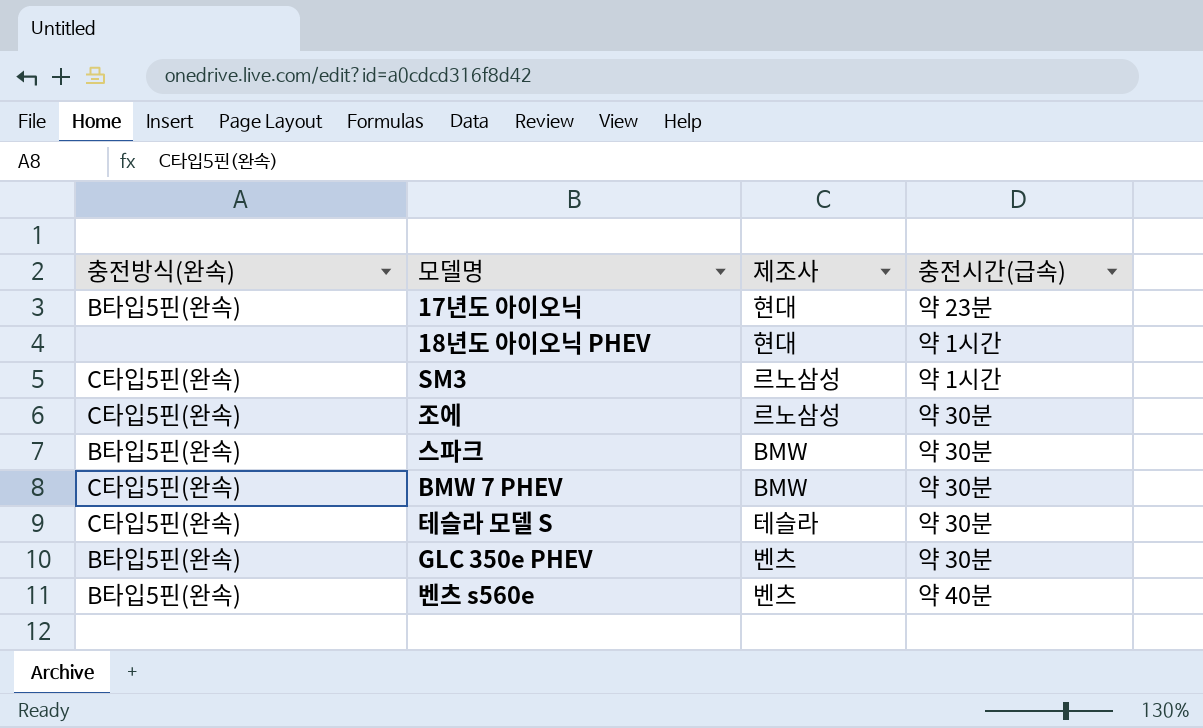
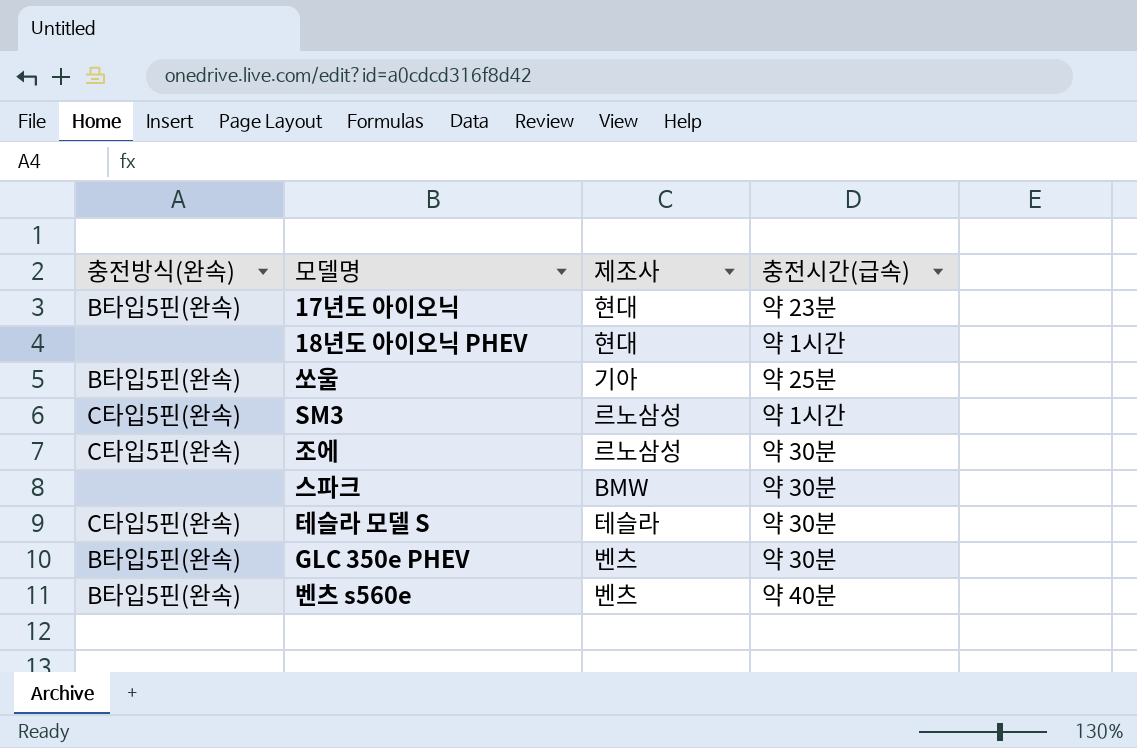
row BMW 7 PHEV: C타입5핀(완속) | BMW | 약 30분 -> none
row 쏘울: none -> B타입5핀(완속) | 기아 | 약 25분
스파크 | 충전방식(완속): B타입5핀(완속) -> none

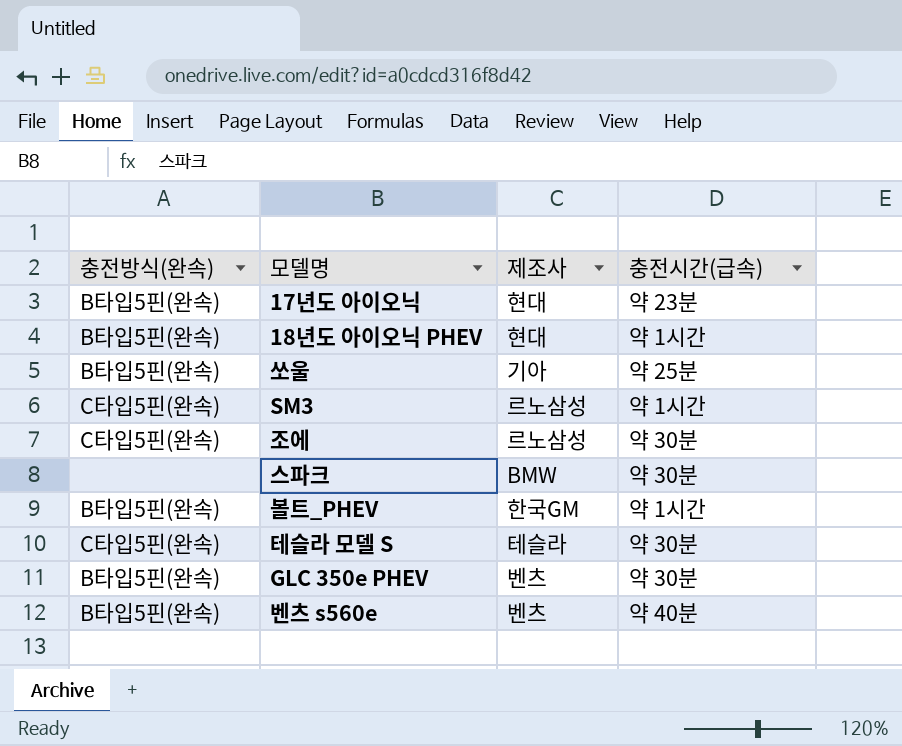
18년도 아이오닉 PHEV | 충전방식(완속): none -> B타입5핀(완속)
row 볼트_PHEV: none -> B타입5핀(완속) | 한국GM | 약 1시간

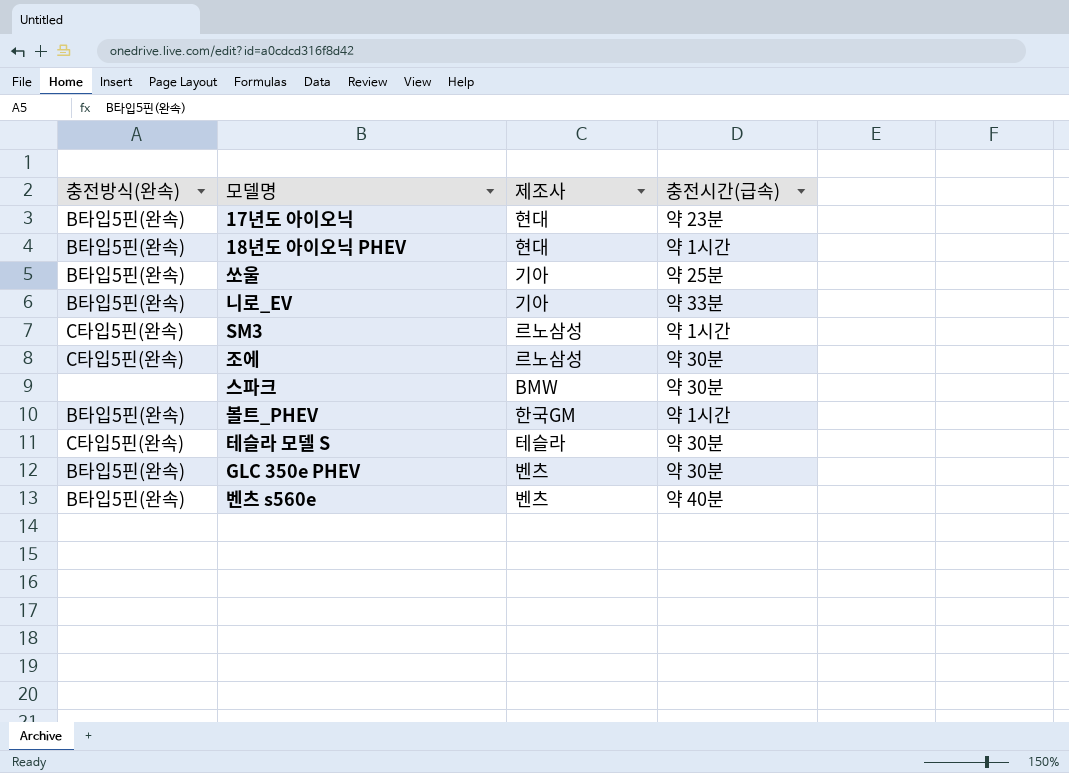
row 니로_EV: none -> B타입5핀(완속) | 기아 | 약 33분

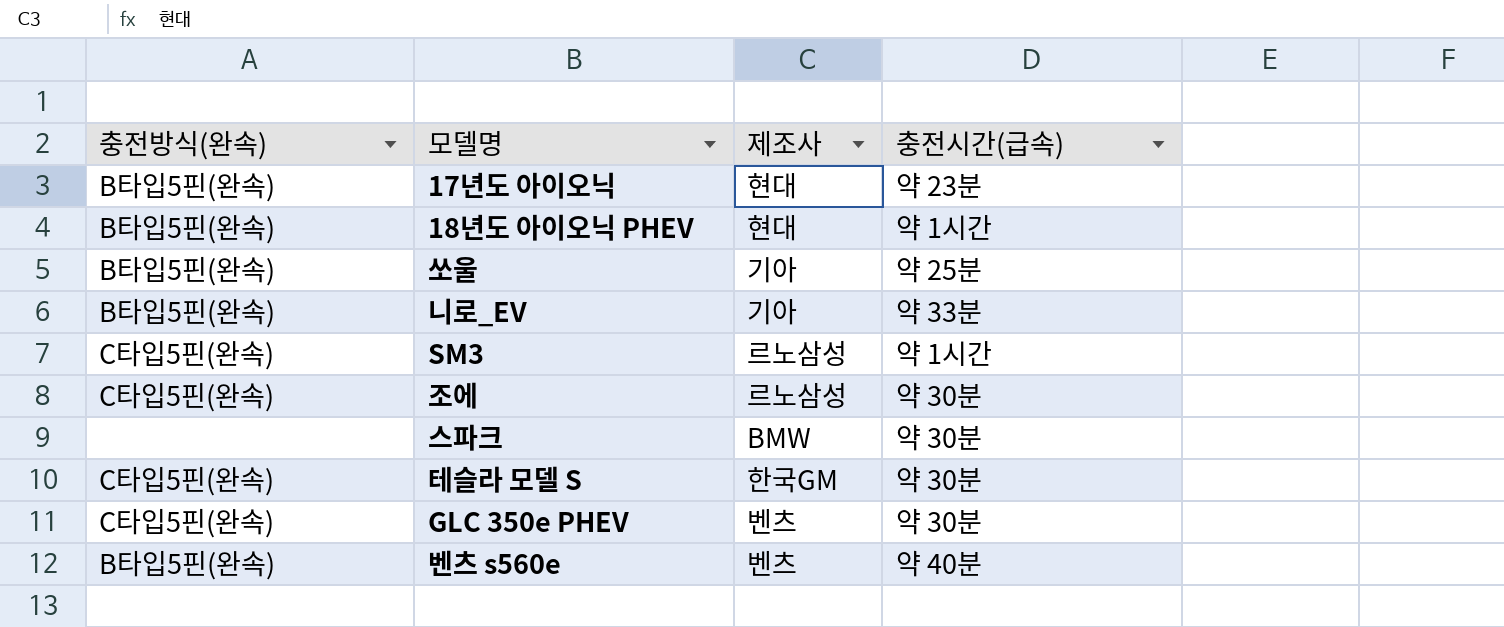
row 볼트_PHEV: B타입5핀(완속) | 한국GM | 약 1시간 -> none
테슬라 모델 S | 제조사: 테슬라 -> 한국GM
GLC 350e PHEV | 충전방식(완속): B타입5핀(완속) -> C타입5핀(완속)

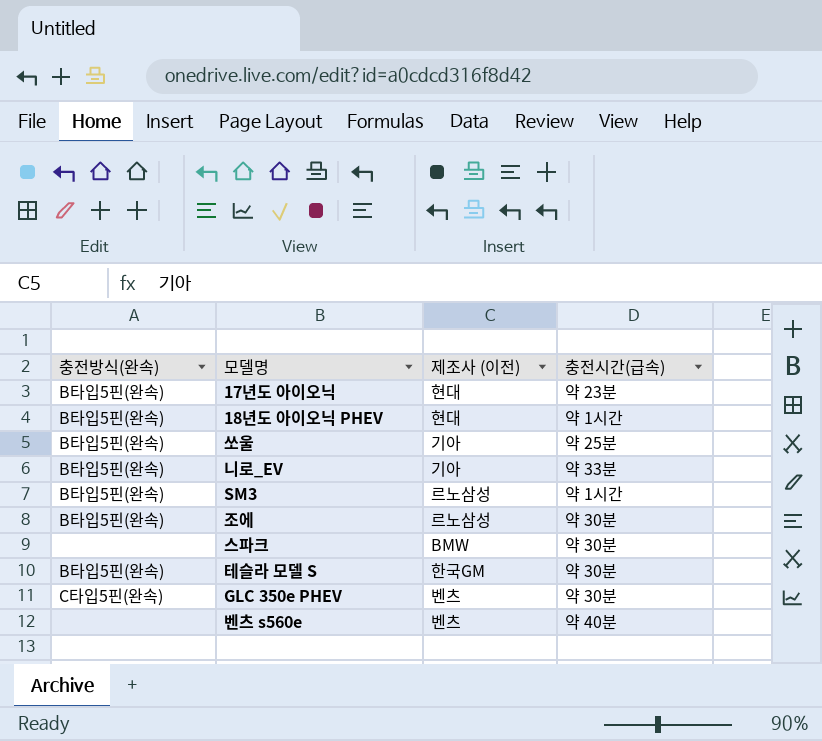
column name: 제조사 -> 제조사 (이전)
SM3 | 충전방식(완속): C타입5핀(완속) -> B타입5핀(완속)
조에 | 충전방식(완속): C타입5핀(완속) -> B타입5핀(완속)
테슬라 모델 S | 충전방식(완속): C타입5핀(완속) -> B타입5핀(완속)
벤츠 s560e | 충전방식(완속): B타입5핀(완속) -> none

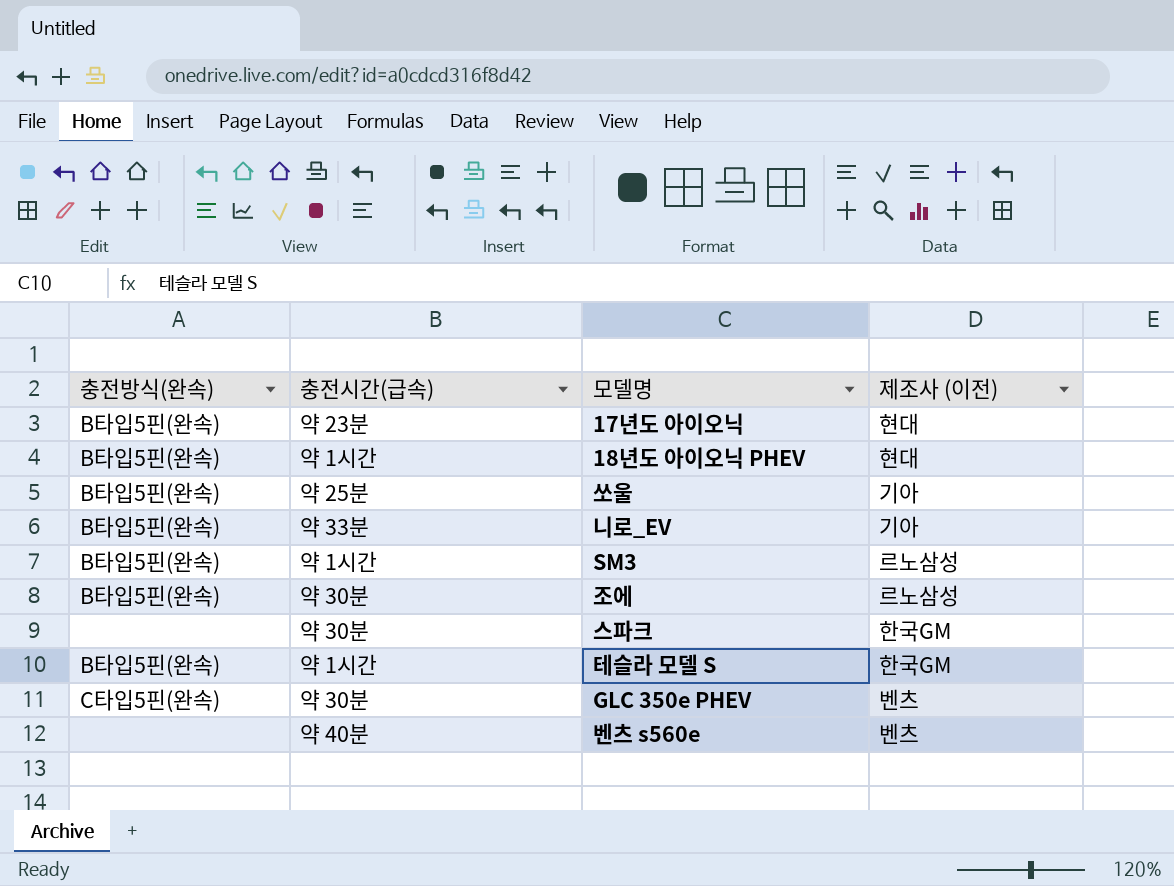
column 충전시간(급속) | position: 4 -> 2
스파크 | 제조사 (이전): BMW -> 한국GM
테슬라 모델 S | 충전시간(급속): 약 30분 -> 약 1시간

